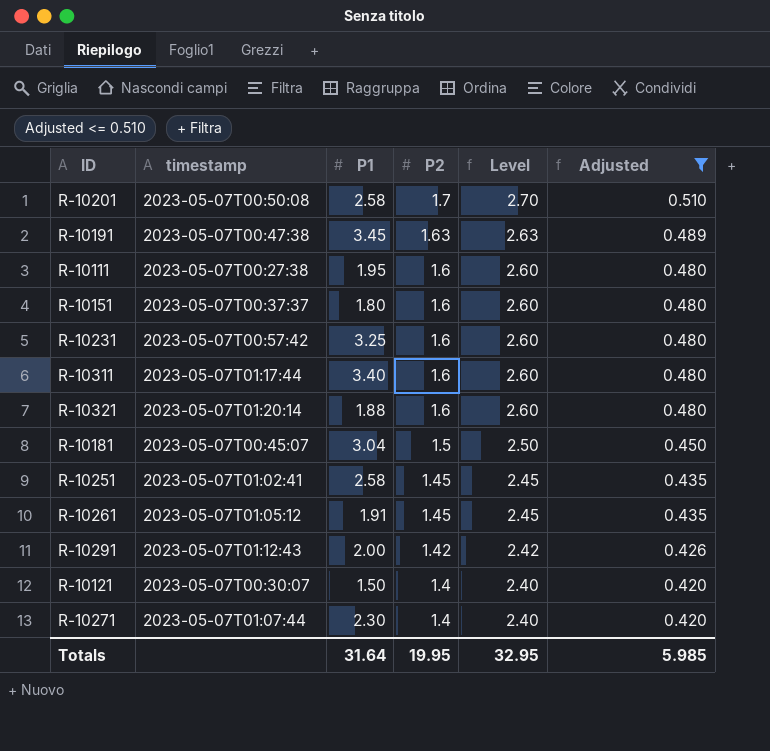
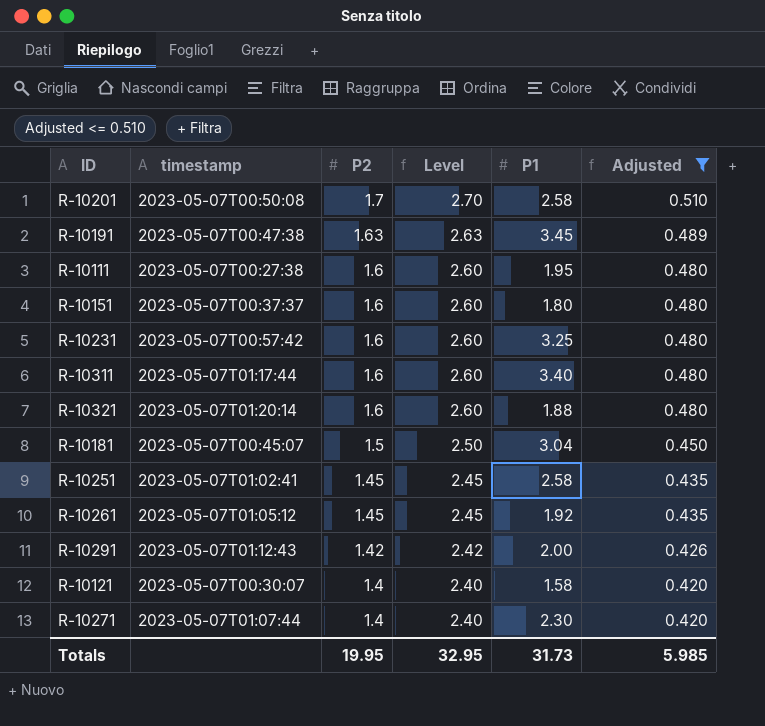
column P1 | position: 3 -> 5
R-10261 | P1: 1.91 -> 1.92
R-10121 | P1: 1.50 -> 1.58
Totals | P1: 31.64 -> 31.73

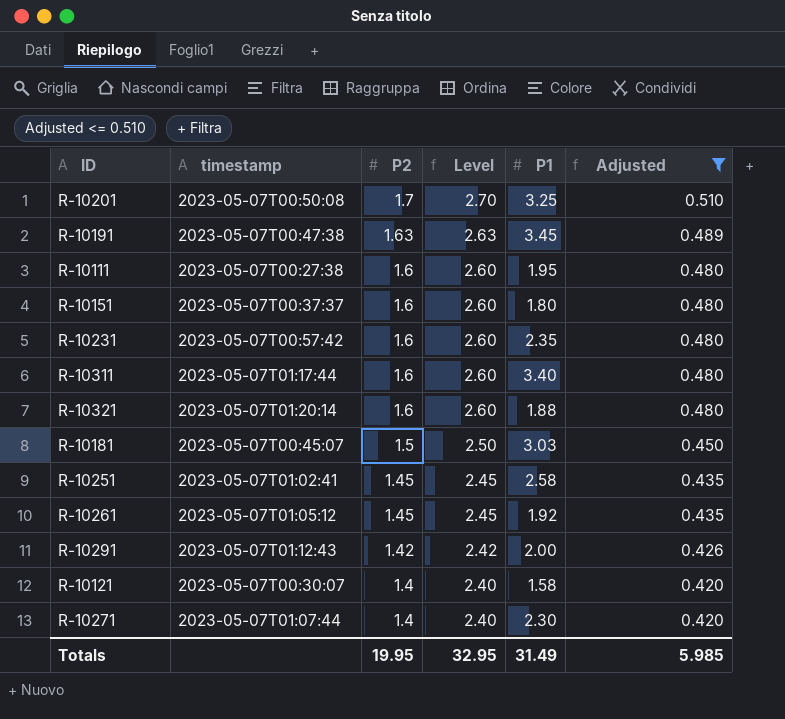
R-10201 | P1: 2.58 -> 3.25
R-10231 | P1: 3.25 -> 2.35
R-10181 | P1: 3.04 -> 3.03
Totals | P1: 31.73 -> 31.49

